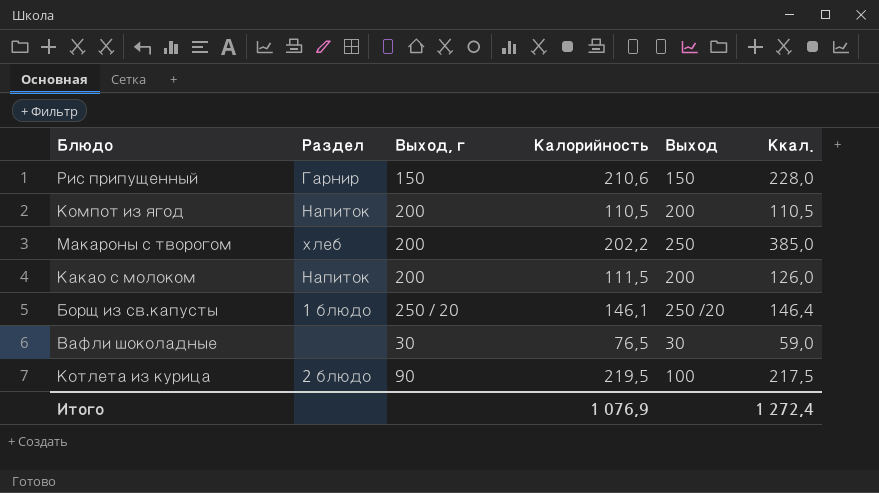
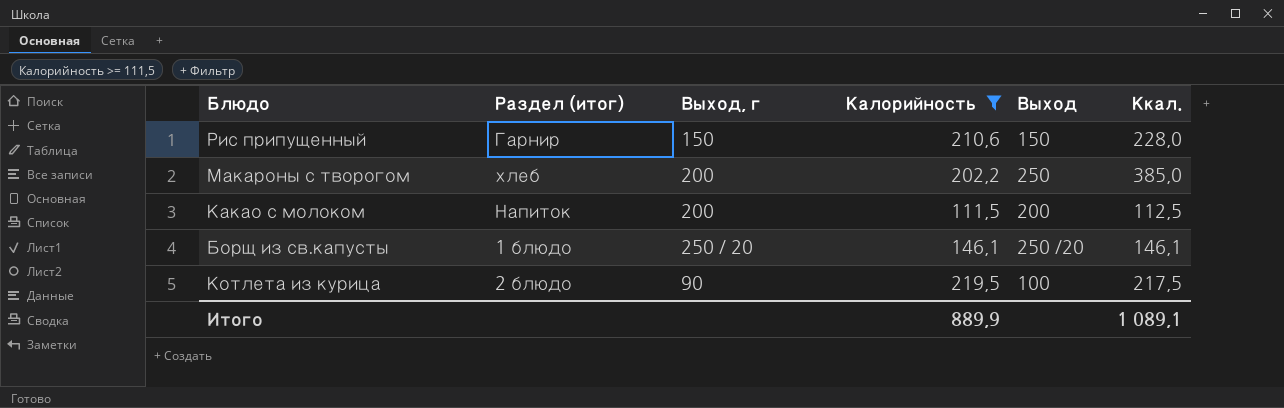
filter: none -> Калорийность >= 111,5
column name: Раздел -> Раздел (итог)
Какао с молоком | Ккал.: 126,0 -> 112,5
Борщ из св.капусты | Ккал.: 146,4 -> 146,1
Итого | Калорийность: 1 076,9 -> 889,9
Итого | Ккал.: 1 272,4 -> 1 089,1

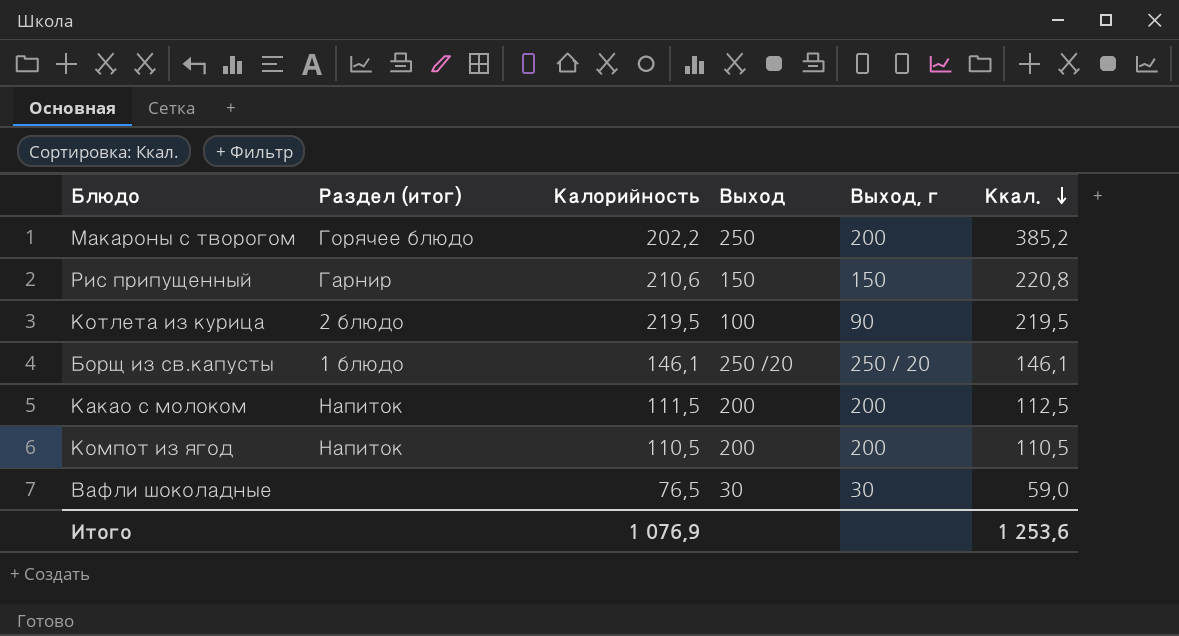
filter: Калорийность >= 111,5 -> none
row order: none -> Ккал. descending
column Выход, г | position: 3 -> 5
Макароны с творогом | Раздел (итог): хлеб -> Горячее блюдо
Макароны с творогом | Ккал.: 385,0 -> 385,2
Рис припущенный | Ккал.: 228,0 -> 220,8
Котлета из курица | Ккал.: 217,5 -> 219,5
Итого | Калорийность: 889,9 -> 1 076,9
Итого | Ккал.: 1 089,1 -> 1 253,6

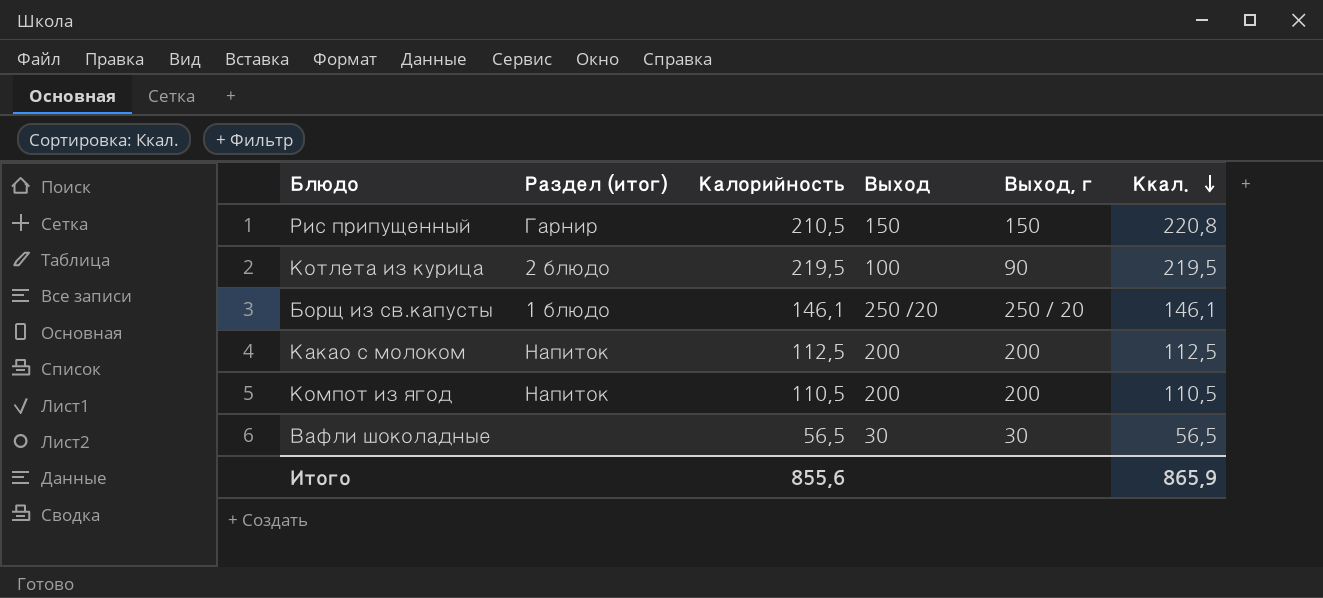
row Макароны с творогом: Горячее блюдо | 202,2 | 250 | 200 | 385,2 -> none
Рис припущенный | Калорийность: 210,6 -> 210,5
Какао с молоком | Калорийность: 111,5 -> 112,5
Вафли шоколадные | Калорийность: 76,5 -> 56,5
Вафли шоколадные | Ккал.: 59,0 -> 56,5
Итого | Калорийность: 1 076,9 -> 855,6
Итого | Ккал.: 1 253,6 -> 865,9

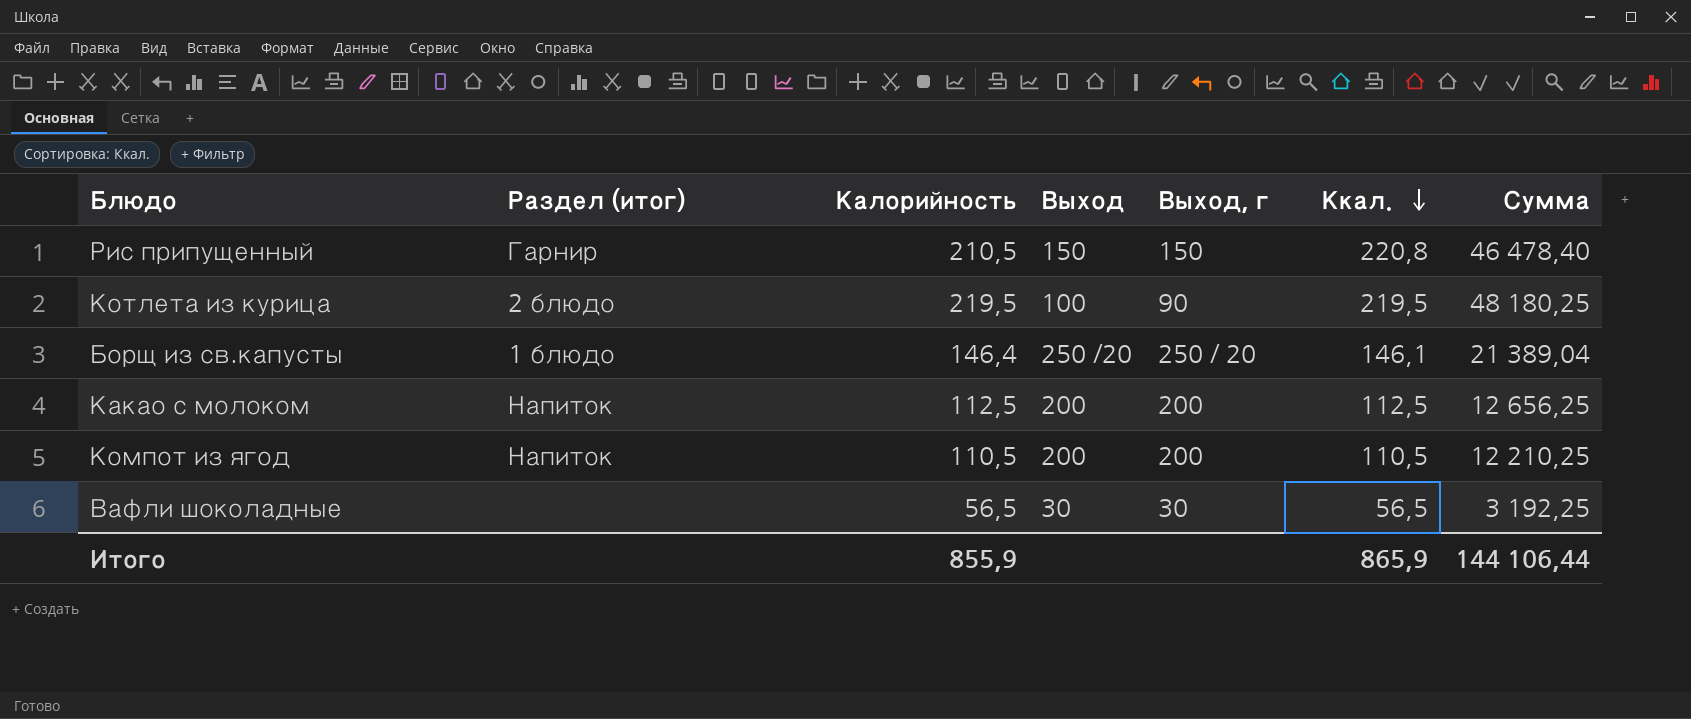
column Сумма | formula: none -> [Калорийность] * [Ккал.]
Борщ из св.капусты | Калорийность: 146,1 -> 146,4
Итого | Калорийность: 855,6 -> 855,9

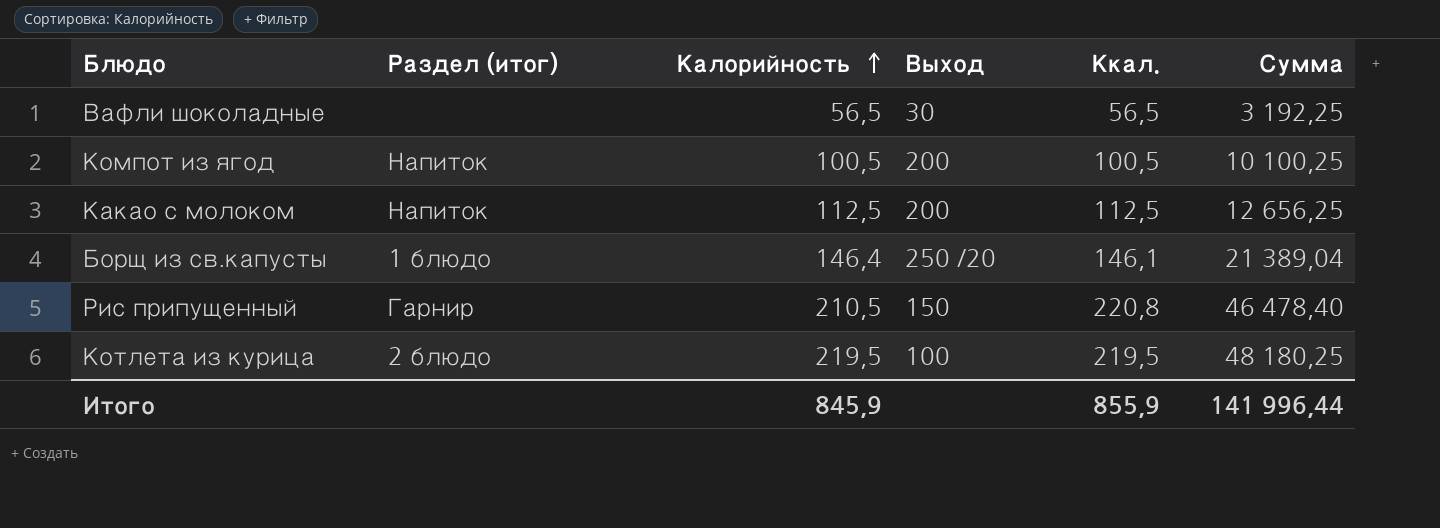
row order: Ккал. descending -> Калорийность ascending
column Выход, г | position: 5 -> none
Компот из ягод | Калорийность: 110,5 -> 100,5
Компот из ягод | Ккал.: 110,5 -> 100,5
Компот из ягод | Сумма: 12 210,25 -> 10 100,25
Итого | Калорийность: 855,9 -> 845,9
Итого | Ккал.: 865,9 -> 855,9
Итого | Сумма: 144 106,44 -> 141 996,44

